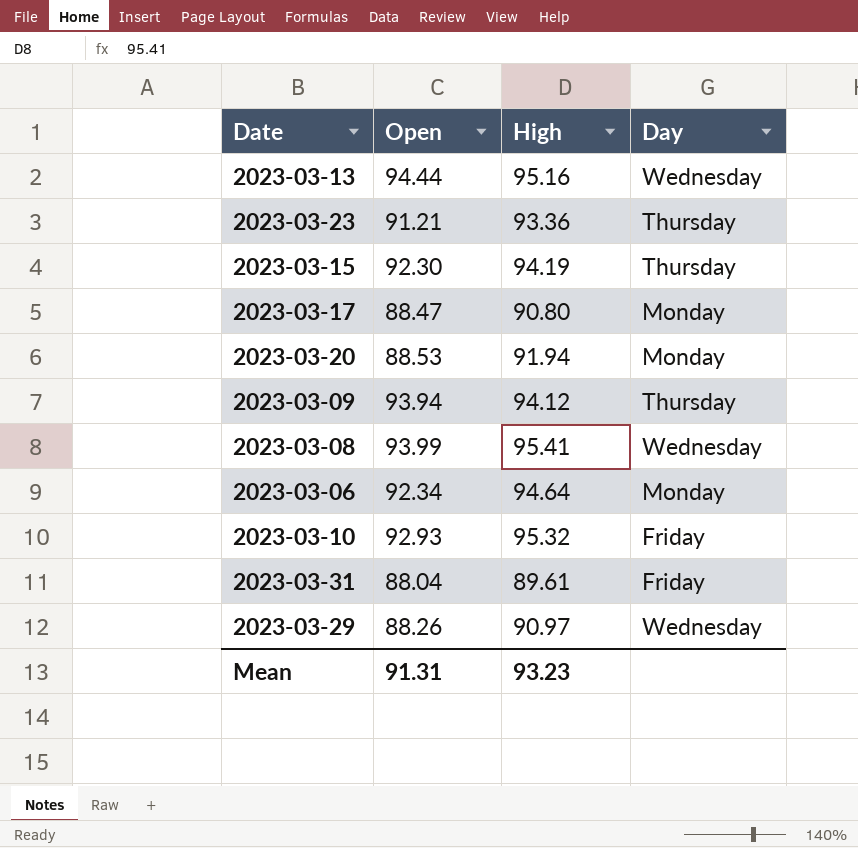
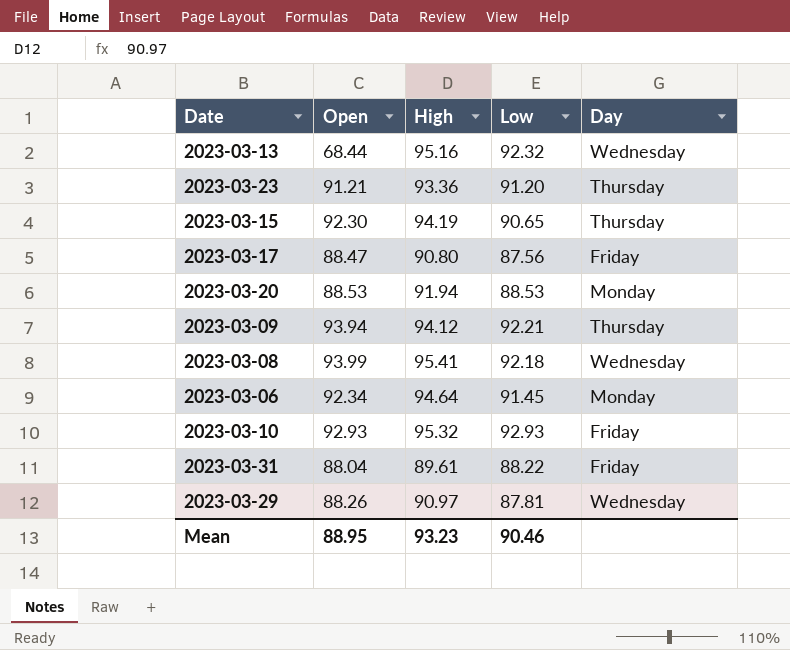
column Low | position: none -> 4
2023-03-13 | Open: 94.44 -> 68.44
2023-03-17 | Day: Monday -> Friday
Mean | Open: 91.31 -> 88.95

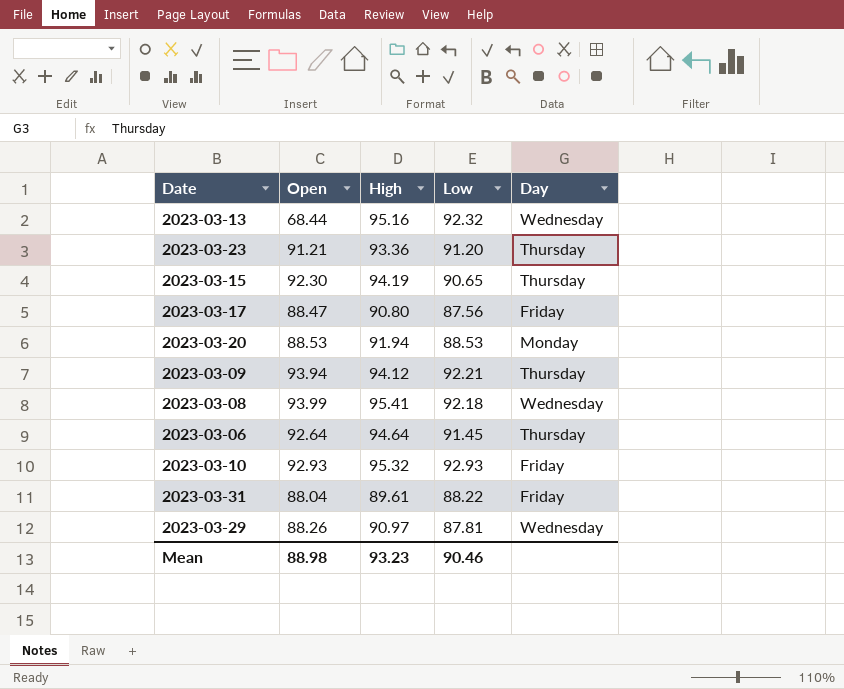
2023-03-06 | Open: 92.34 -> 92.64
2023-03-06 | Day: Monday -> Thursday
Mean | Open: 88.95 -> 88.98

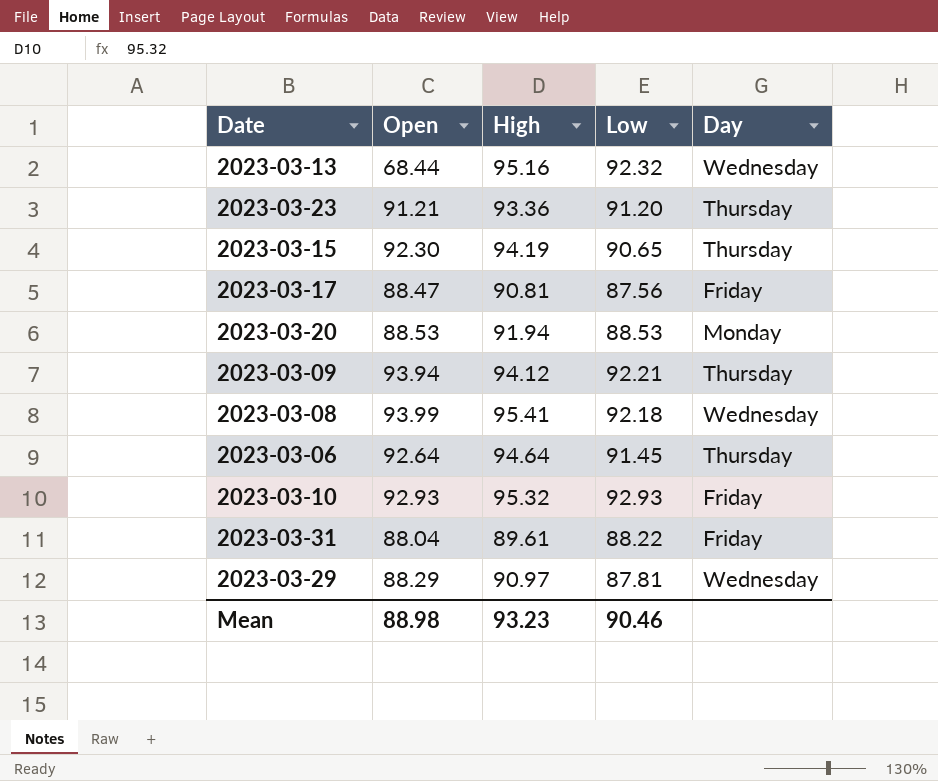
2023-03-17 | High: 90.80 -> 90.81
2023-03-29 | Open: 88.26 -> 88.29

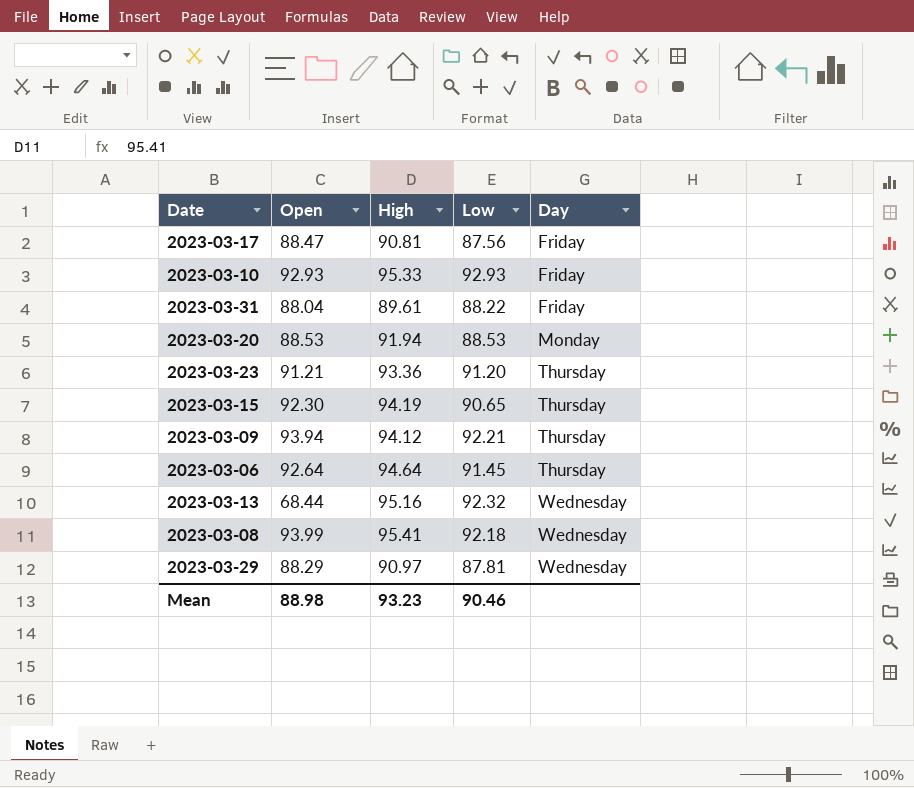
row order: none -> Day ascending
2023-03-10 | High: 95.32 -> 95.33

